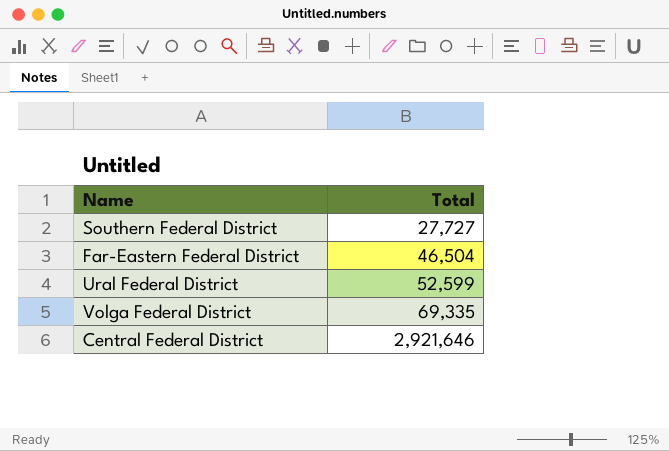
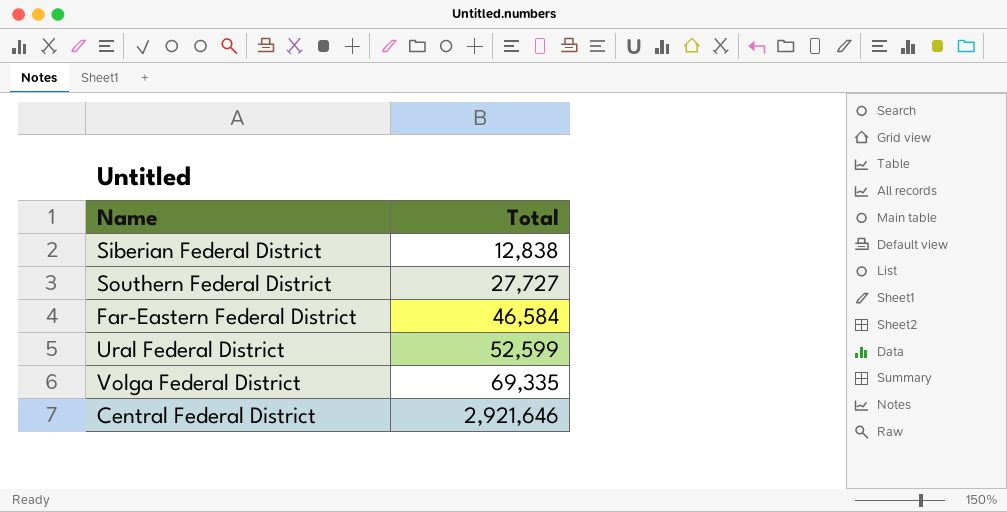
row Siberian Federal District: none -> 12,838
Far-Eastern Federal District | Total: 46,504 -> 46,584

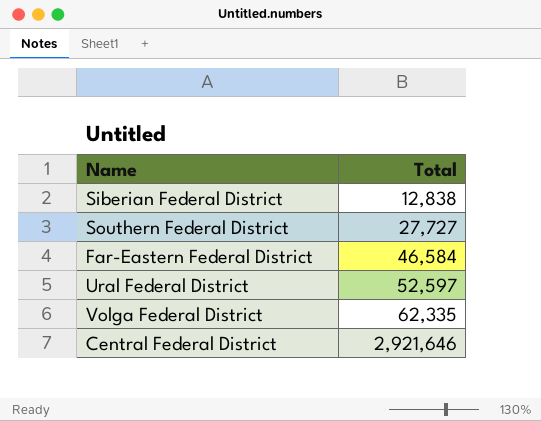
Ural Federal District | Total: 52,599 -> 52,597
Volga Federal District | Total: 69,335 -> 62,335

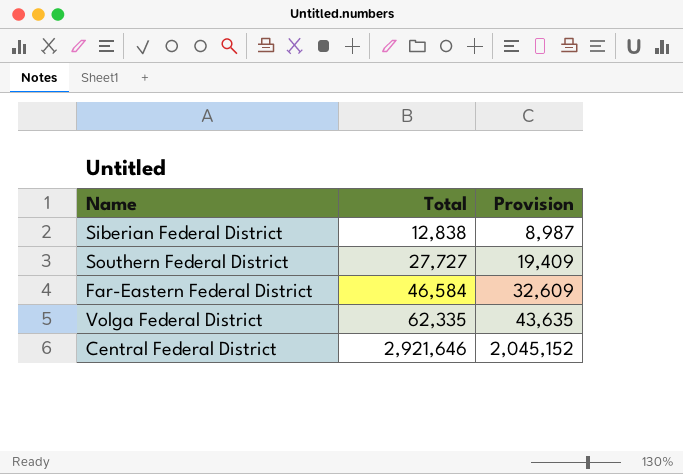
column Provision | formula: none -> [Total] * 0.7
row Ural Federal District: 52,597 -> none

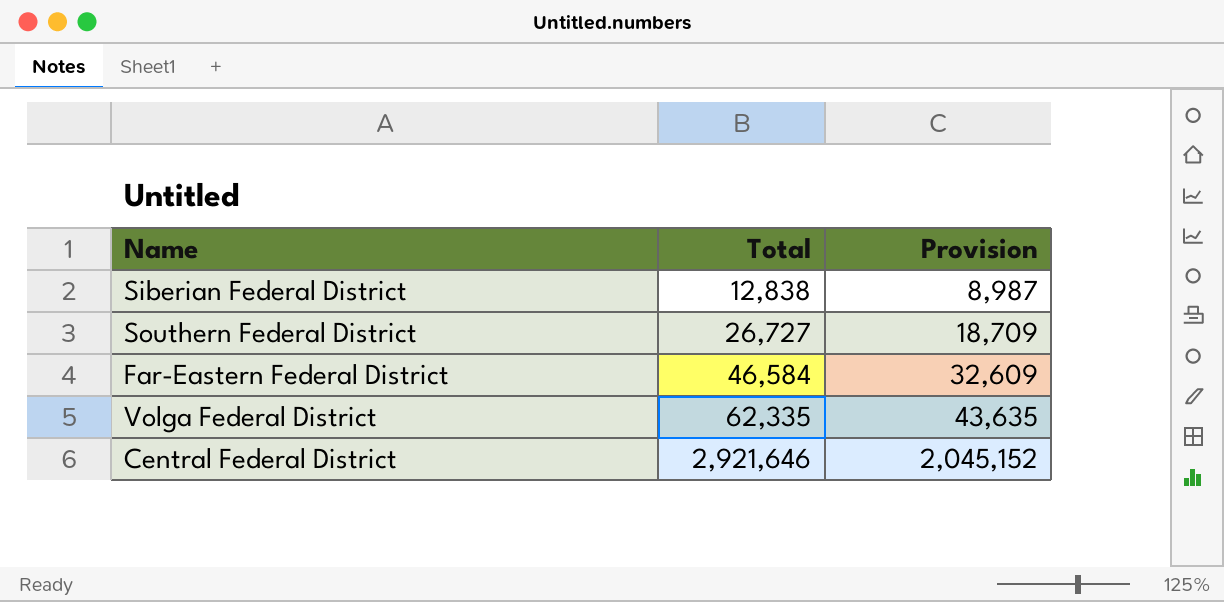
Southern Federal District | Total: 27,727 -> 26,727
Southern Federal District | Provision: 19,409 -> 18,709

